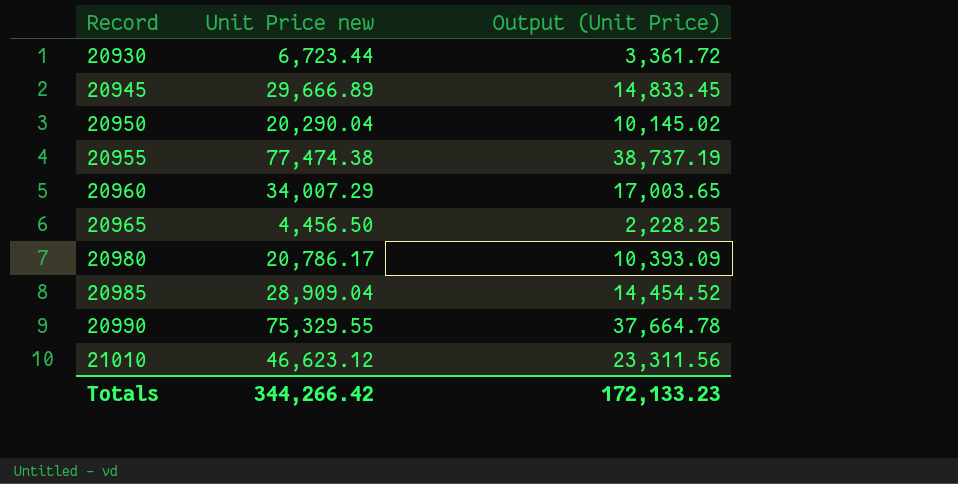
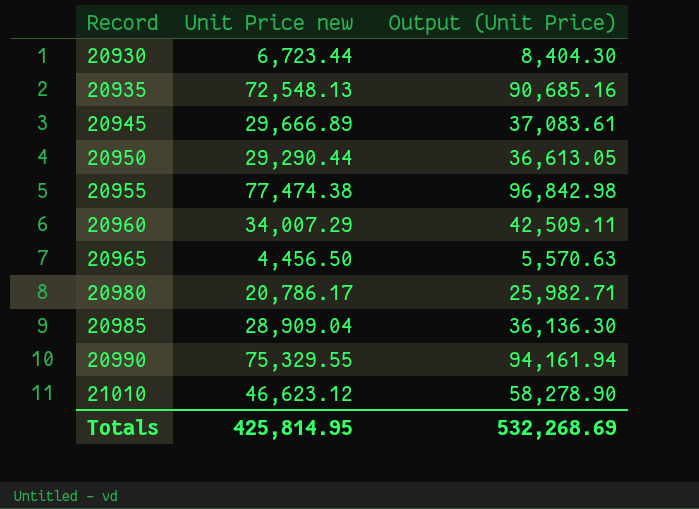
column Output (Unit Price) | formula: [Unit Price new] * 0.5 -> [Unit Price new] * 1.25
row 20935: none -> 72,548.13 | 90,685.16
20950 | Unit Price new: 20,290.04 -> 29,290.44
Totals | Unit Price new: 344,266.42 -> 425,814.95
Totals | Output (Unit Price): 172,133.23 -> 532,268.69

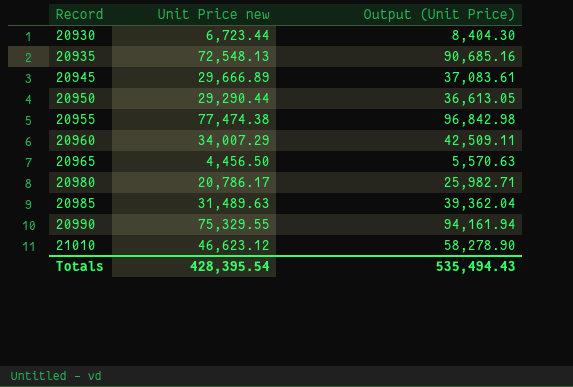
20985 | Unit Price new: 28,909.04 -> 31,489.63
20985 | Output (Unit Price): 36,136.30 -> 39,362.04
Totals | Unit Price new: 425,814.95 -> 428,395.54
Totals | Output (Unit Price): 532,268.69 -> 535,494.43

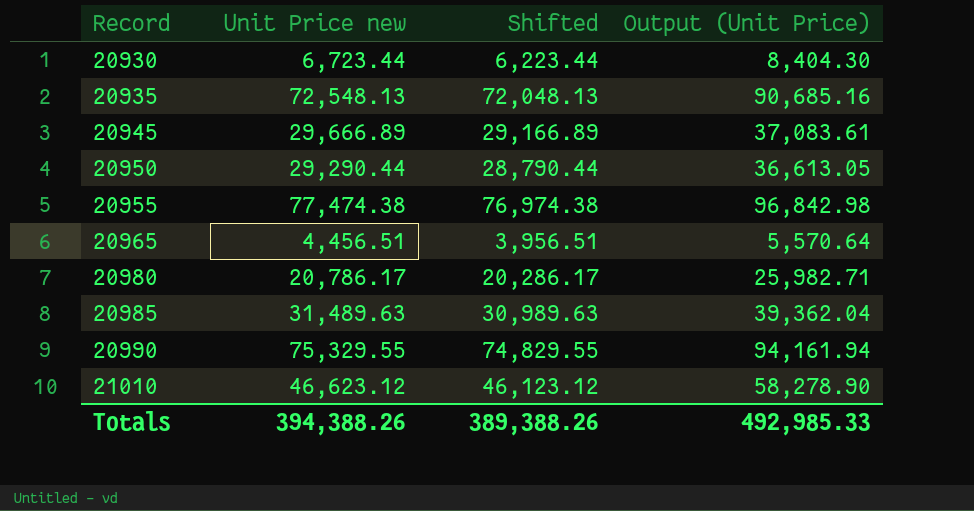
column Shifted | formula: none -> [Unit Price new] - 500
row 20960: 34,007.29 | 42,509.11 -> none
20965 | Unit Price new: 4,456.50 -> 4,456.51
20965 | Output (Unit Price): 5,570.63 -> 5,570.64
Totals | Unit Price new: 428,395.54 -> 394,388.26
Totals | Output (Unit Price): 535,494.43 -> 492,985.33

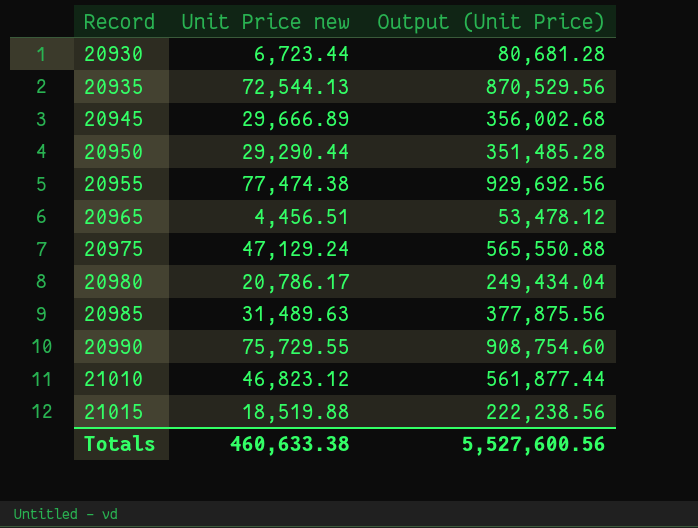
column Shifted | formula: [Unit Price new] - 500 -> none
column Output (Unit Price) | formula: [Unit Price new] * 1.25 -> [Unit Price new] * 12
20935 | Unit Price new: 72,548.13 -> 72,544.13
row 20975: none -> 47,129.24 | 565,550.88
20990 | Unit Price new: 75,329.55 -> 75,729.55
21010 | Unit Price new: 46,623.12 -> 46,823.12
row 21015: none -> 18,519.88 | 222,238.56
Totals | Unit Price new: 394,388.26 -> 460,633.38
Totals | Output (Unit Price): 492,985.33 -> 5,527,600.56

